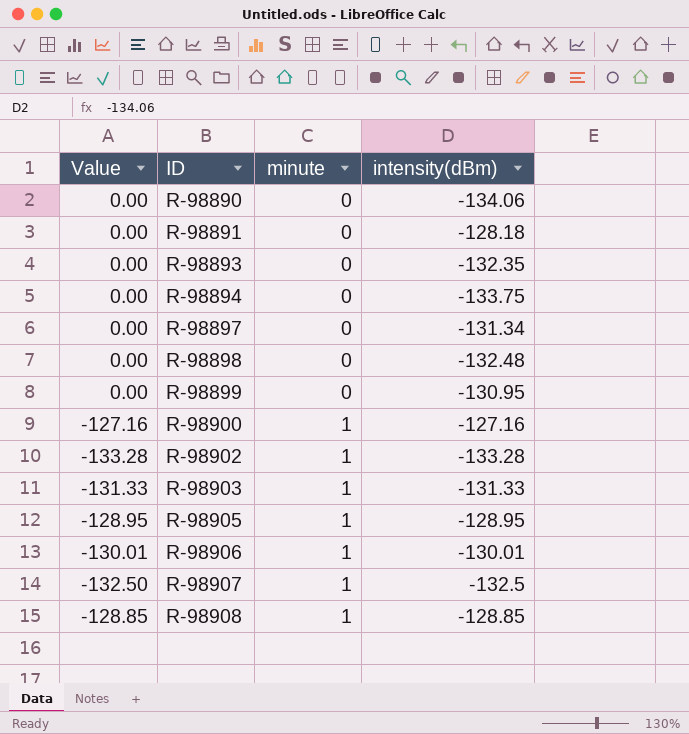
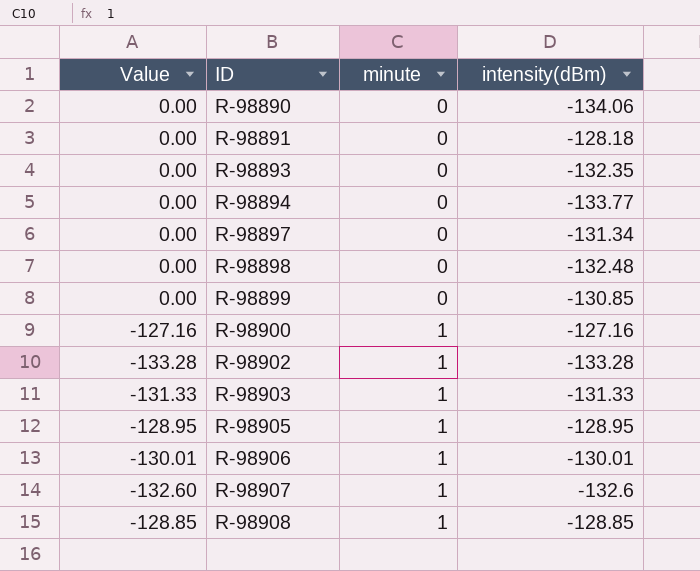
R-98894 | intensity(dBm): -133.75 -> -133.77
R-98899 | intensity(dBm): -130.95 -> -130.85
R-98907 | Value: -132.50 -> -132.60
R-98907 | intensity(dBm): -132.5 -> -132.6

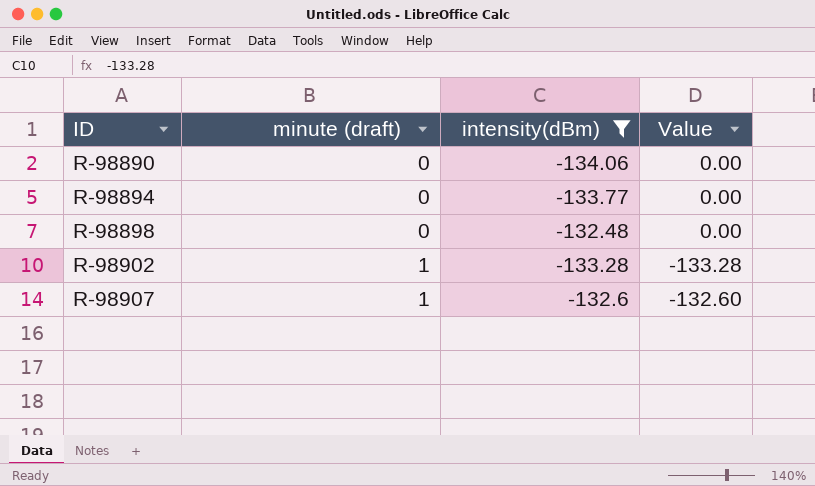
filter: none -> intensity(dBm) <= -132.48
column name: minute -> minute (draft)
column Value | position: 1 -> 4

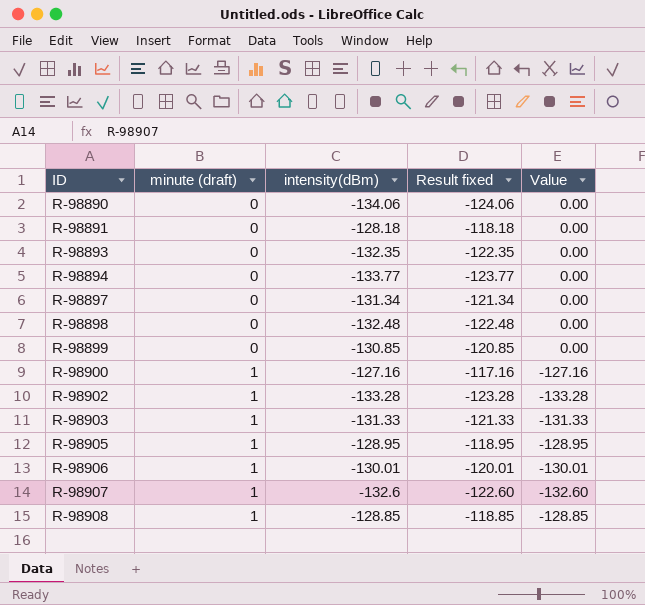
filter: intensity(dBm) <= -132.48 -> none
column Result fixed | formula: none -> [intensity(dBm)] + 10

